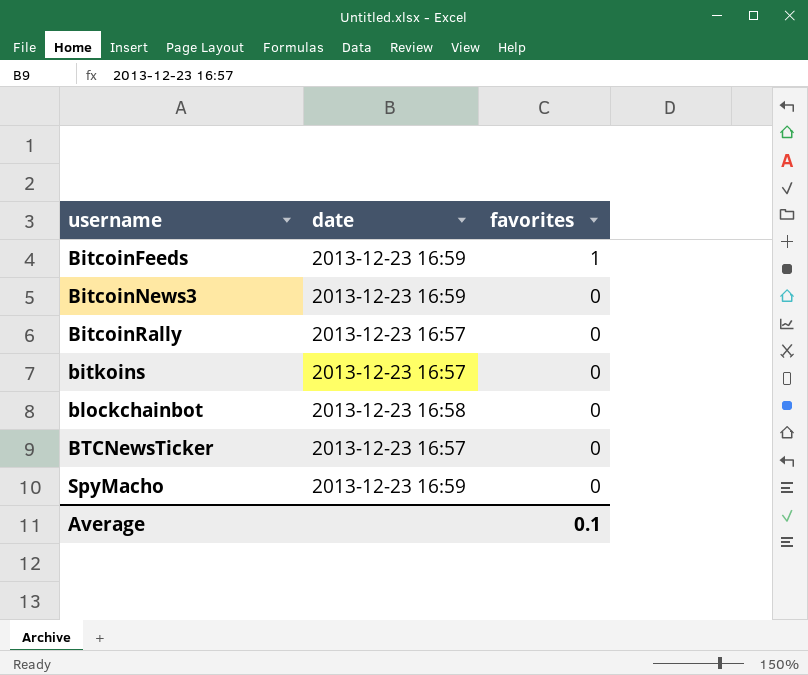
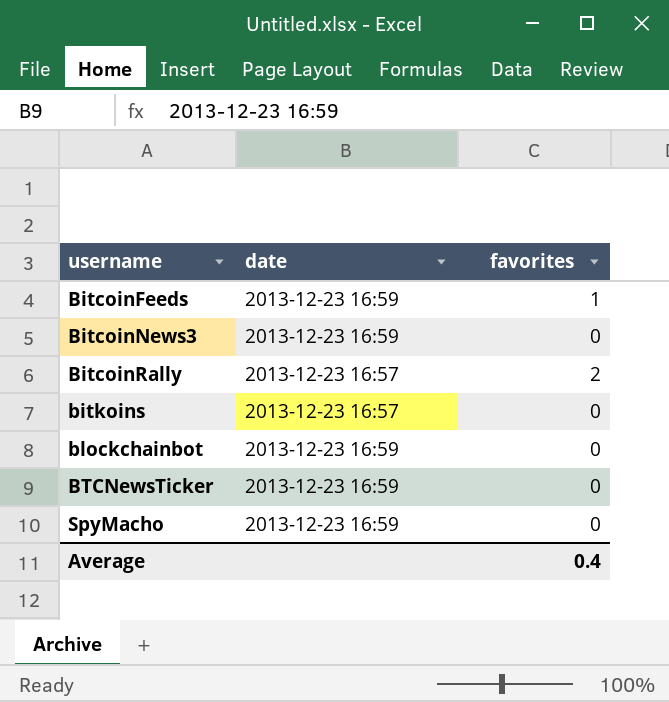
BitcoinRally | favorites: 0 -> 2
blockchainbot | date: 2013-12-23 16:58 -> 2013-12-23 16:59
BTCNewsTicker | date: 2013-12-23 16:57 -> 2013-12-23 16:59
Average | favorites: 0.1 -> 0.4

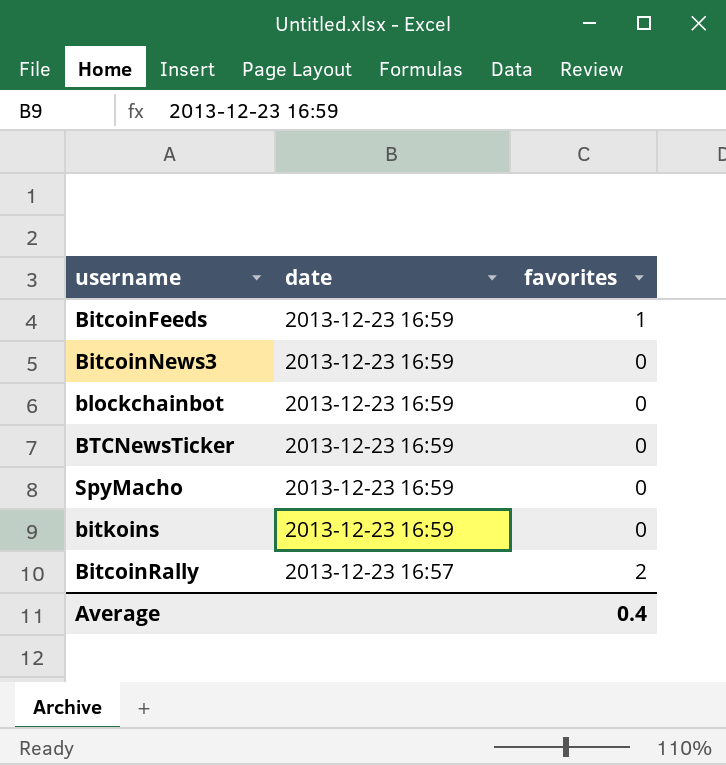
row order: username ascending -> date descending
bitkoins | date: 2013-12-23 16:57 -> 2013-12-23 16:59

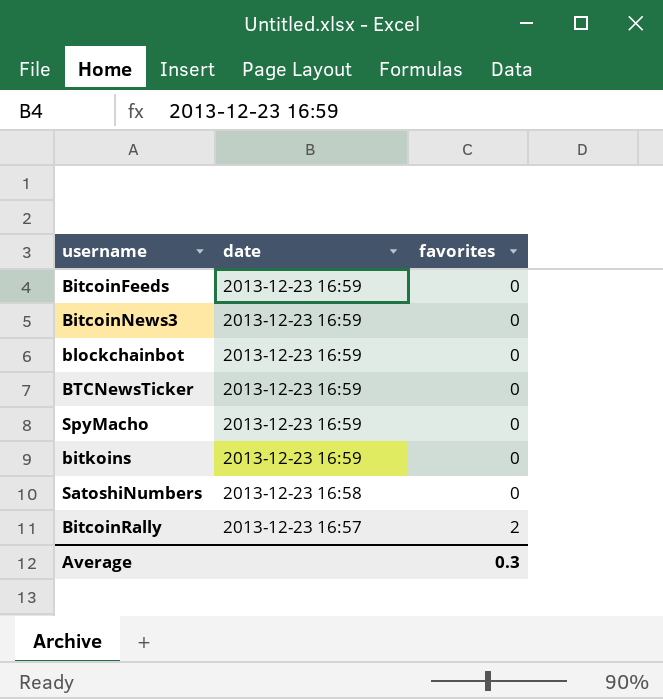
BitcoinFeeds | favorites: 1 -> 0
row SatoshiNumbers: none -> 2013-12-23 16:58 | 0
Average | favorites: 0.4 -> 0.3

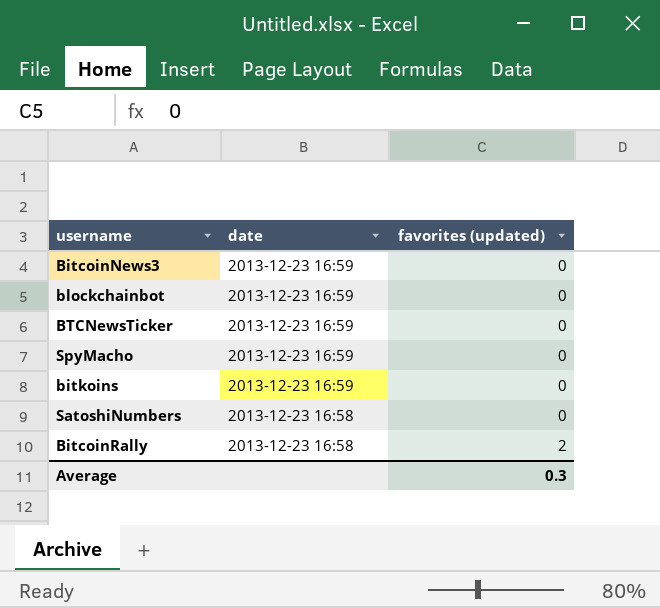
column name: favorites -> favorites (updated)
row BitcoinFeeds: 2013-12-23 16:59 | 0 -> none
BitcoinRally | date: 2013-12-23 16:57 -> 2013-12-23 16:58

